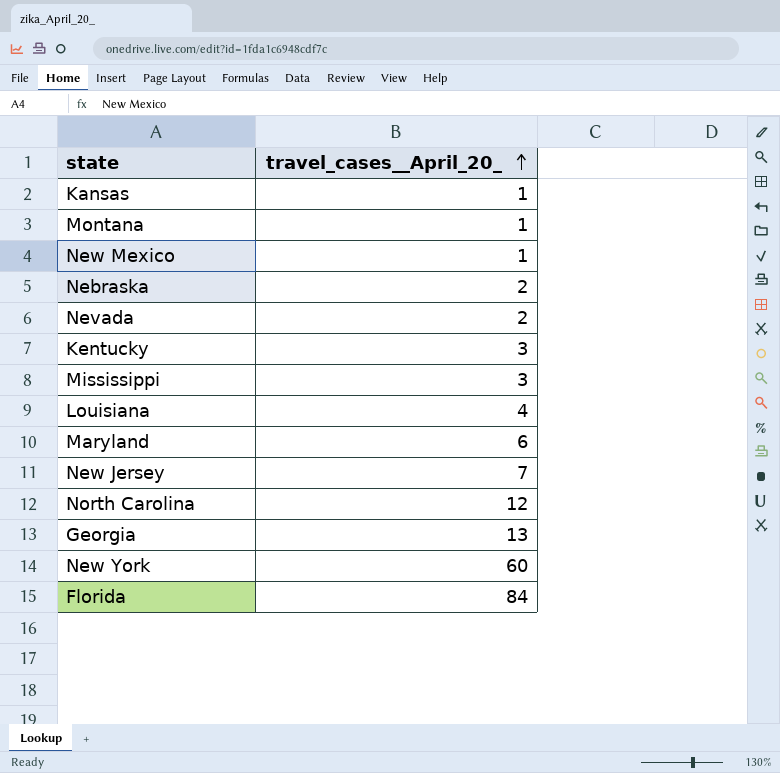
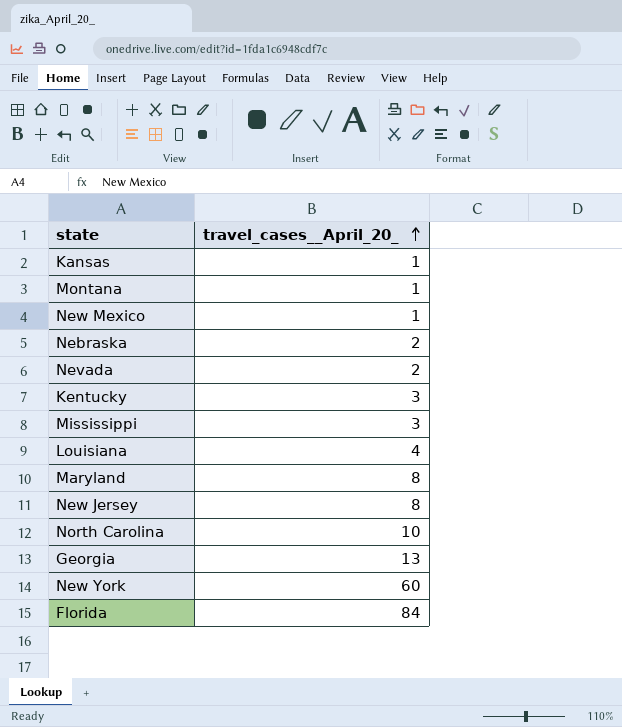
Maryland | travel_cases__April_20_: 6 -> 8
New Jersey | travel_cases__April_20_: 7 -> 8
North Carolina | travel_cases__April_20_: 12 -> 10

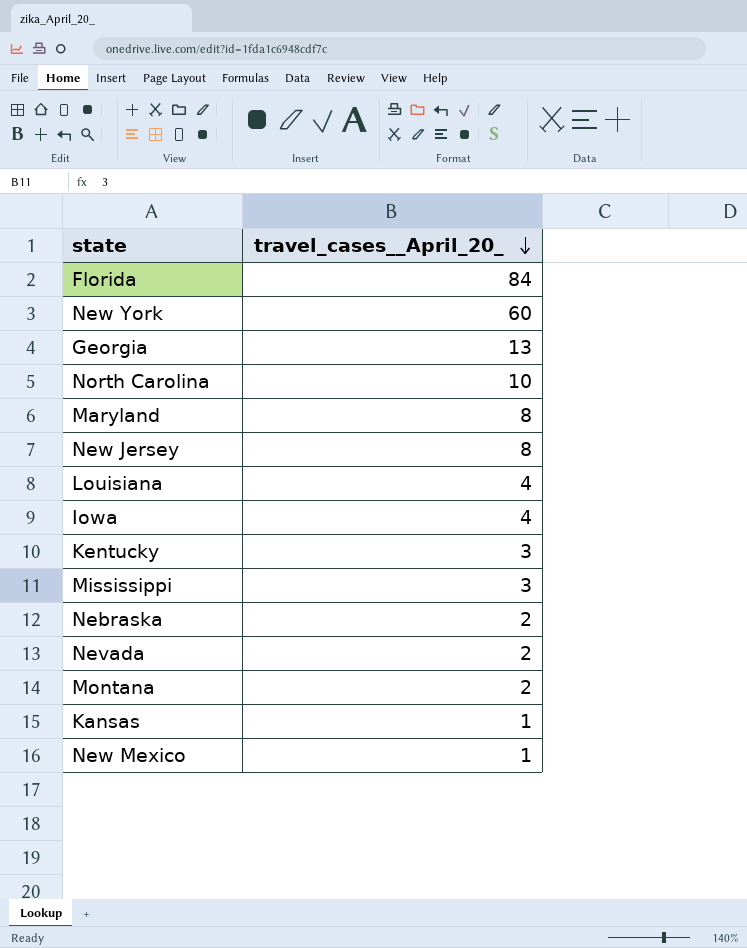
row order: travel_cases__April_20_ ascending -> travel_cases__April_20_ descending
row Iowa: none -> 4
Montana | travel_cases__April_20_: 1 -> 2

